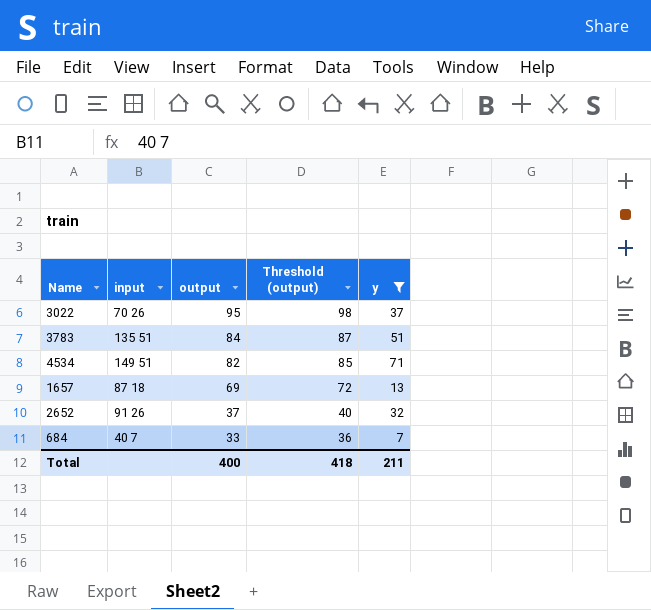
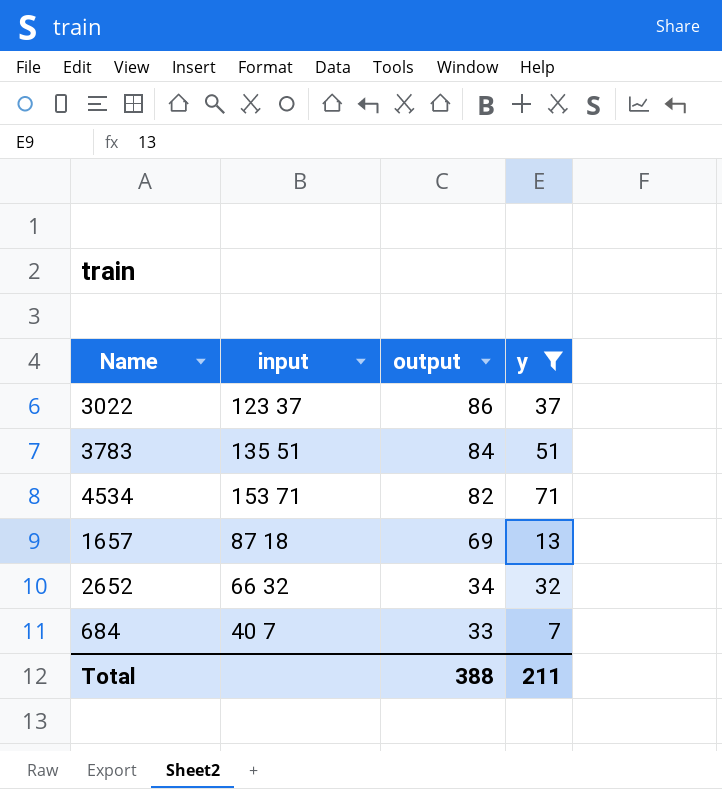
column Threshold (output) | formula: [output] + 3 -> none
3022 | input: 70 26 -> 123 37
3022 | output: 95 -> 86
4534 | input: 149 51 -> 153 71
2652 | input: 91 26 -> 66 32
2652 | output: 37 -> 34
Total | output: 400 -> 388

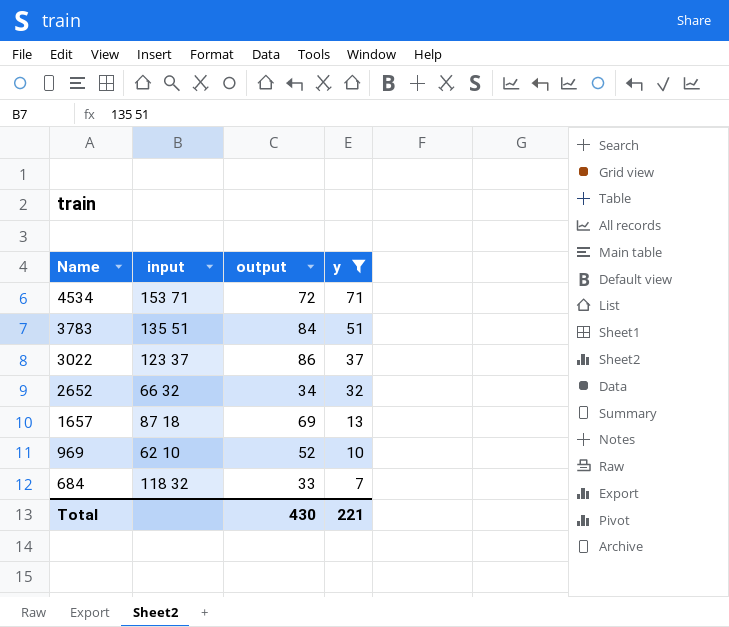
row order: output descending -> Name descending
4534 | output: 82 -> 72
row 969: none -> 62 10 | 52 | 10
684 | input: 40 7 -> 118 32
Total | output: 388 -> 430
Total | y: 211 -> 221

